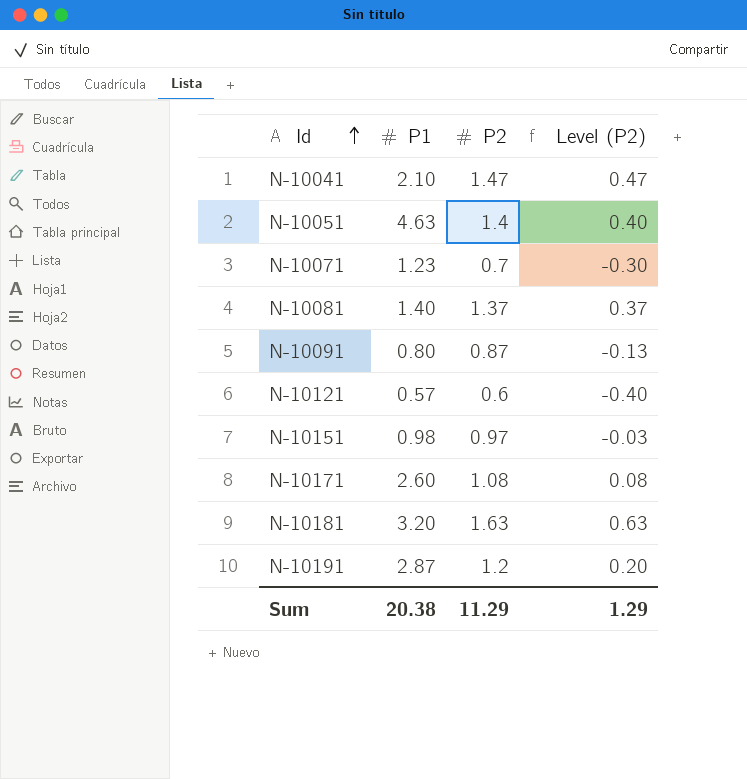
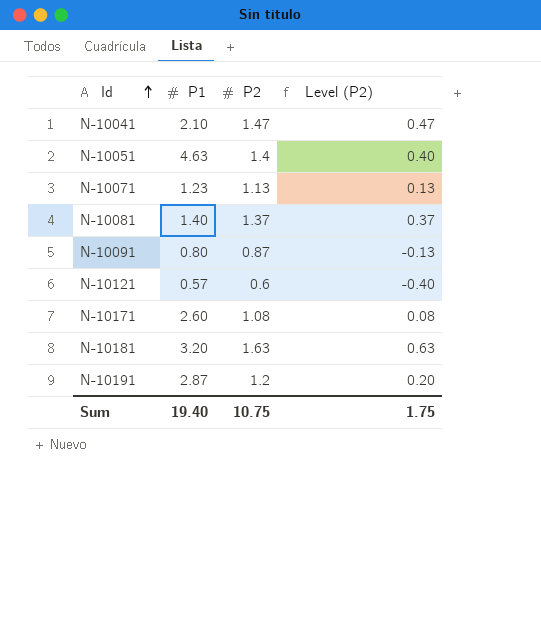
row N-10151: 0.98 | 0.97 | -0.03 -> none
N-10071 | P2: 0.7 -> 1.13
N-10071 | Level (P2): -0.30 -> 0.13
Sum | P1: 20.38 -> 19.40
Sum | P2: 11.29 -> 10.75
Sum | Level (P2): 1.29 -> 1.75

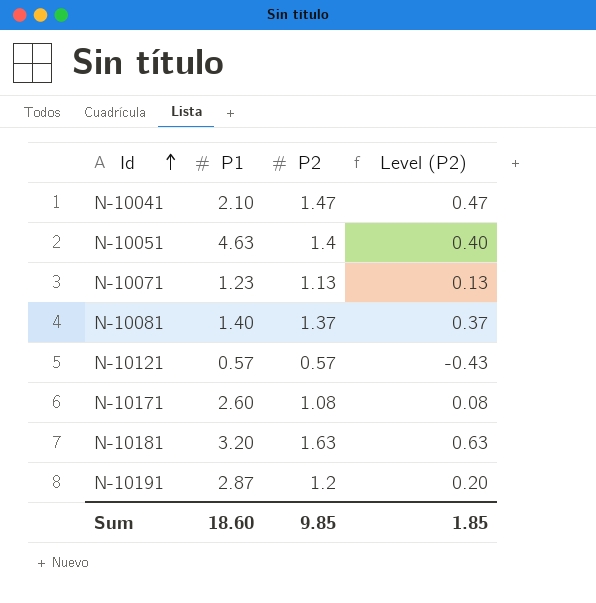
row N-10091: 0.80 | 0.87 | -0.13 -> none
N-10121 | P2: 0.6 -> 0.57
N-10121 | Level (P2): -0.40 -> -0.43
Sum | P1: 19.40 -> 18.60
Sum | P2: 10.75 -> 9.85
Sum | Level (P2): 1.75 -> 1.85

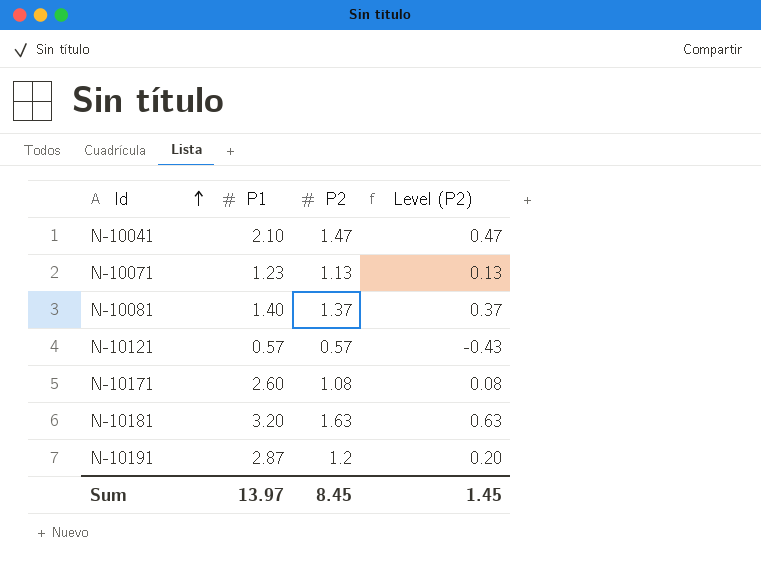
row N-10051: 4.63 | 1.4 | 0.40 -> none
Sum | P1: 18.60 -> 13.97
Sum | P2: 9.85 -> 8.45
Sum | Level (P2): 1.85 -> 1.45

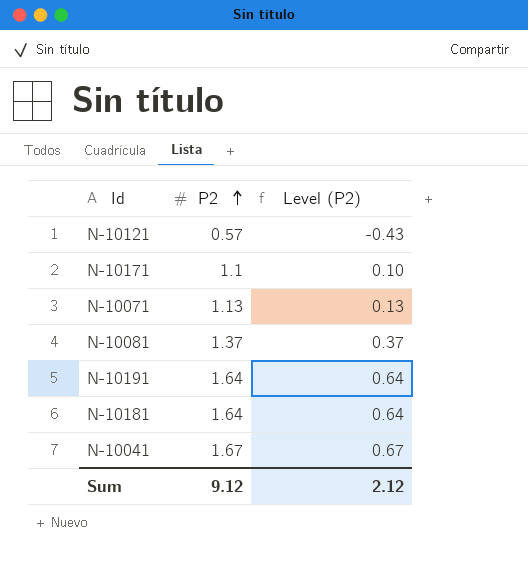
row order: Id ascending -> P2 ascending
column P1 | position: 2 -> none
N-10171 | P2: 1.08 -> 1.1
N-10171 | Level (P2): 0.08 -> 0.10
N-10191 | P2: 1.2 -> 1.64
N-10191 | Level (P2): 0.20 -> 0.64
N-10181 | P2: 1.63 -> 1.64
N-10181 | Level (P2): 0.63 -> 0.64
N-10041 | P2: 1.47 -> 1.67
N-10041 | Level (P2): 0.47 -> 0.67
Sum | P2: 8.45 -> 9.12
Sum | Level (P2): 1.45 -> 2.12

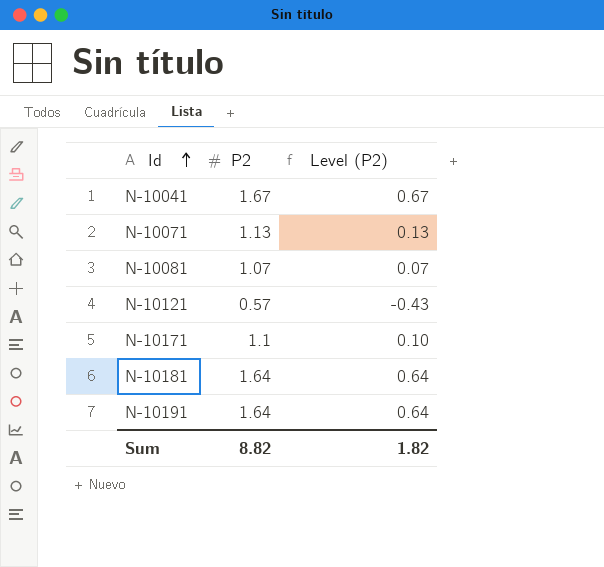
row order: P2 ascending -> Id ascending
N-10081 | P2: 1.37 -> 1.07
N-10081 | Level (P2): 0.37 -> 0.07
Sum | P2: 9.12 -> 8.82
Sum | Level (P2): 2.12 -> 1.82

